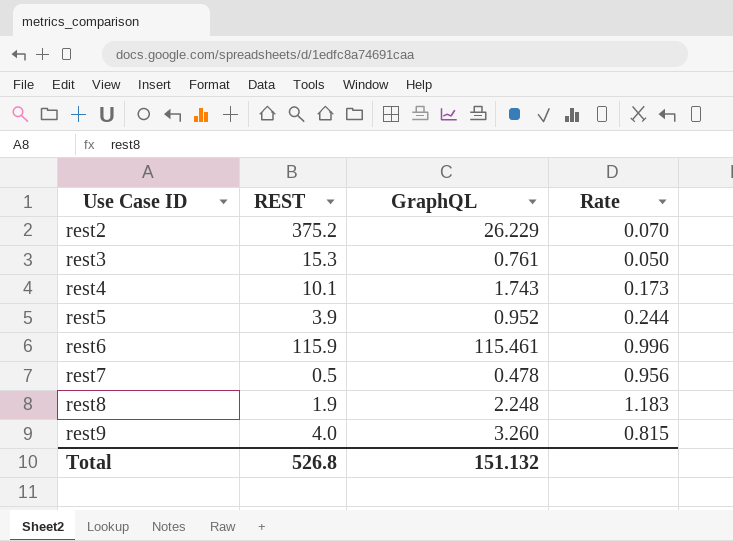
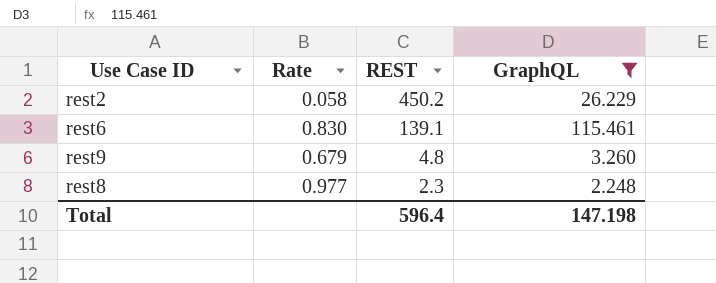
filter: none -> GraphQL >= 2.248
row order: Use Case ID ascending -> REST descending
column Rate | position: 4 -> 2
rest2 | Rate: 0.070 -> 0.058
rest2 | REST: 375.2 -> 450.2
rest6 | Rate: 0.996 -> 0.830
rest6 | REST: 115.9 -> 139.1
rest9 | Rate: 0.815 -> 0.679
rest9 | REST: 4.0 -> 4.8
rest8 | Rate: 1.183 -> 0.977
rest8 | REST: 1.9 -> 2.3
Total | REST: 526.8 -> 596.4
Total | GraphQL: 151.132 -> 147.198

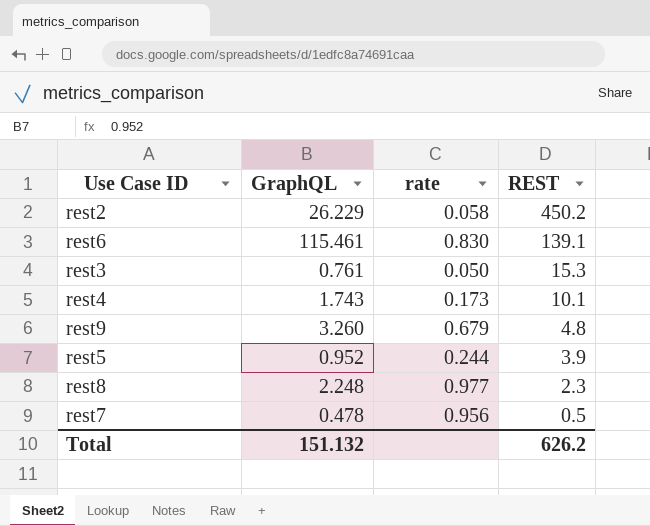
filter: GraphQL >= 2.248 -> none
column GraphQL | position: 4 -> 2
column name: Rate -> rate
Total | GraphQL: 147.198 -> 151.132
Total | REST: 596.4 -> 626.2

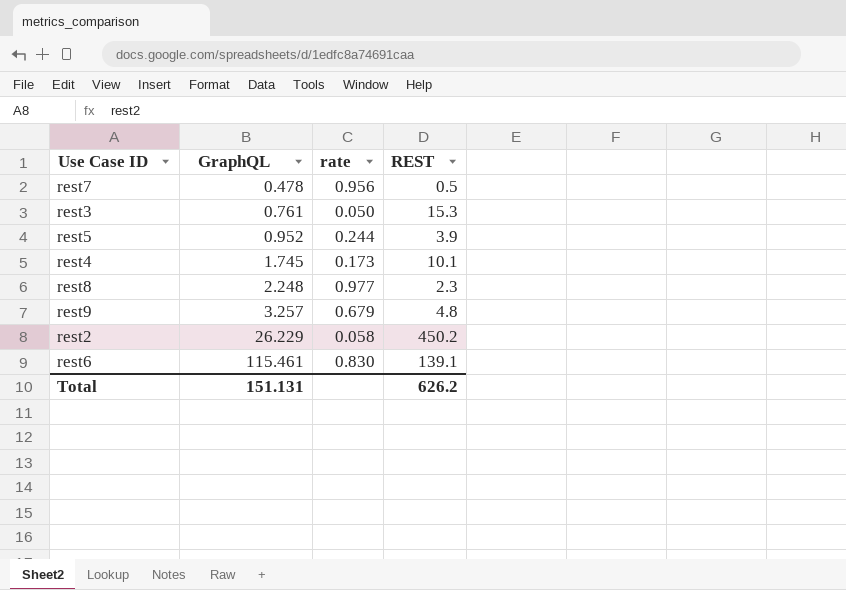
row order: REST descending -> GraphQL ascending
rest4 | GraphQL: 1.743 -> 1.745
rest9 | GraphQL: 3.260 -> 3.257
Total | GraphQL: 151.132 -> 151.131

